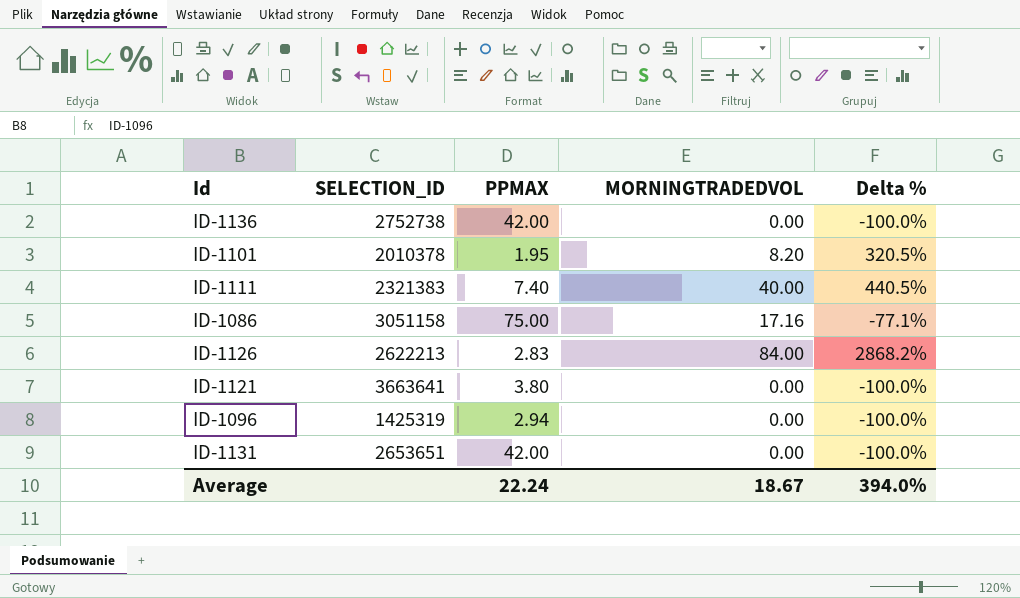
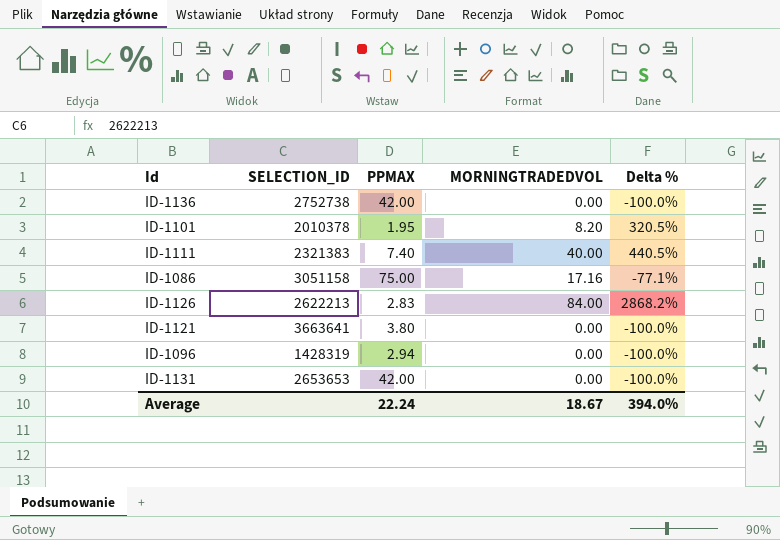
ID-1096 | SELECTION_ID: 1425319 -> 1428319
ID-1131 | SELECTION_ID: 2653651 -> 2653653

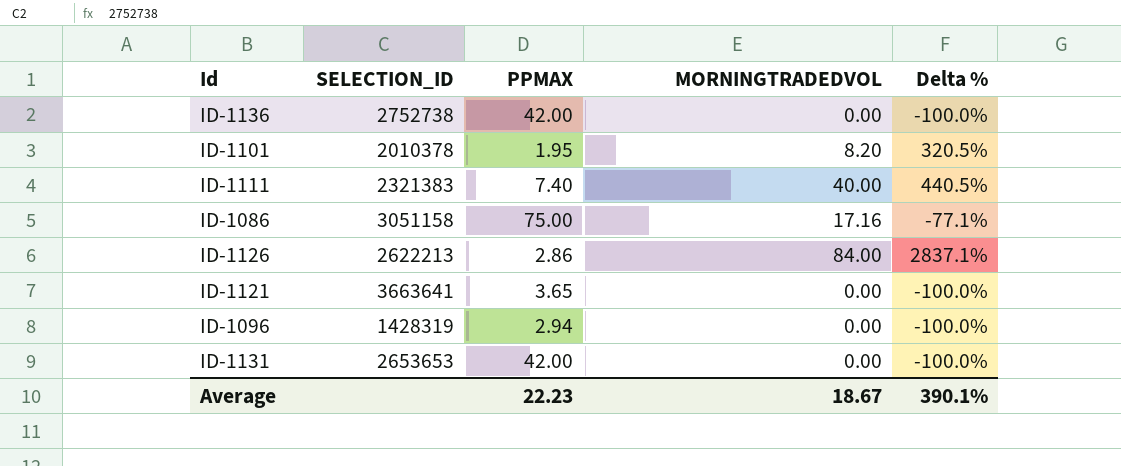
ID-1126 | PPMAX: 2.83 -> 2.86
ID-1126 | Delta %: 2868.2% -> 2837.1%
ID-1121 | PPMAX: 3.80 -> 3.65
Average | PPMAX: 22.24 -> 22.23
Average | Delta %: 394.0% -> 390.1%

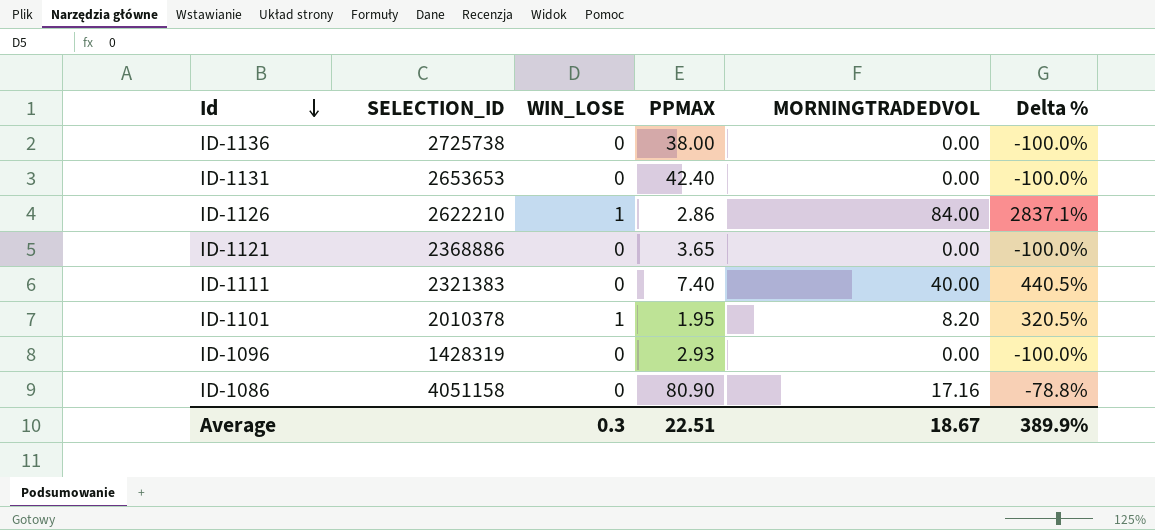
row order: none -> Id descending
column WIN_LOSE | position: none -> 3
ID-1136 | SELECTION_ID: 2752738 -> 2725738
ID-1136 | PPMAX: 42.00 -> 38.00
ID-1131 | PPMAX: 42.00 -> 42.40
ID-1126 | SELECTION_ID: 2622213 -> 2622210
ID-1121 | SELECTION_ID: 3663641 -> 2368886
ID-1096 | PPMAX: 2.94 -> 2.93
ID-1086 | SELECTION_ID: 3051158 -> 4051158
ID-1086 | PPMAX: 75.00 -> 80.90
ID-1086 | Delta %: -77.1% -> -78.8%
Average | PPMAX: 22.23 -> 22.51
Average | Delta %: 390.1% -> 389.9%

